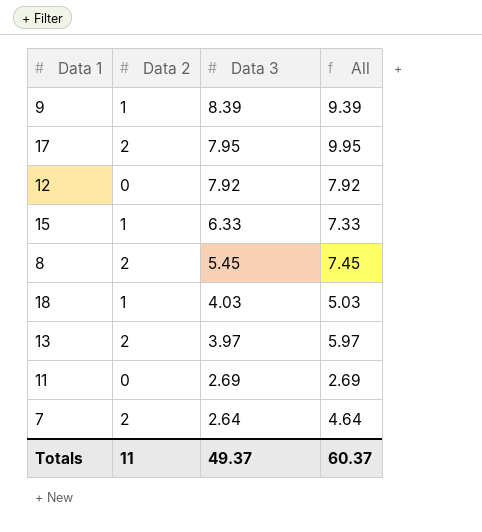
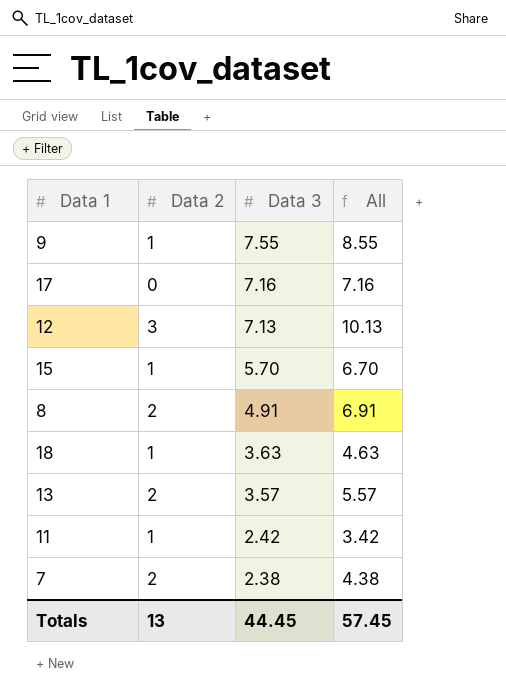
9 | Data 3: 8.39 -> 7.55
9 | All: 9.39 -> 8.55
17 | Data 2: 2 -> 0
17 | Data 3: 7.95 -> 7.16
17 | All: 9.95 -> 7.16
12 | Data 2: 0 -> 3
12 | Data 3: 7.92 -> 7.13
12 | All: 7.92 -> 10.13
15 | Data 3: 6.33 -> 5.70
15 | All: 7.33 -> 6.70
8 | Data 3: 5.45 -> 4.91
8 | All: 7.45 -> 6.91
18 | Data 3: 4.03 -> 3.63
18 | All: 5.03 -> 4.63
13 | Data 3: 3.97 -> 3.57
13 | All: 5.97 -> 5.57
11 | Data 2: 0 -> 1
11 | Data 3: 2.69 -> 2.42
11 | All: 2.69 -> 3.42
7 | Data 3: 2.64 -> 2.38
7 | All: 4.64 -> 4.38
Totals | Data 2: 11 -> 13
Totals | Data 3: 49.37 -> 44.45
Totals | All: 60.37 -> 57.45

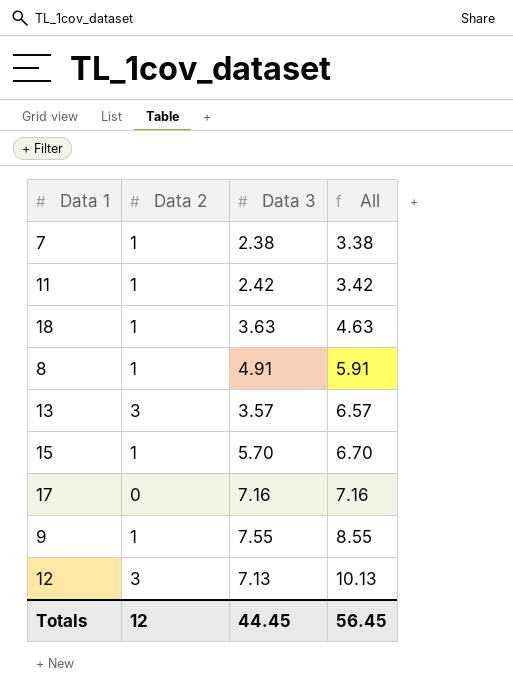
row order: Data 3 descending -> All ascending
7 | Data 2: 2 -> 1
7 | All: 4.38 -> 3.38
8 | Data 2: 2 -> 1
8 | All: 6.91 -> 5.91
13 | Data 2: 2 -> 3
13 | All: 5.57 -> 6.57
Totals | Data 2: 13 -> 12
Totals | All: 57.45 -> 56.45

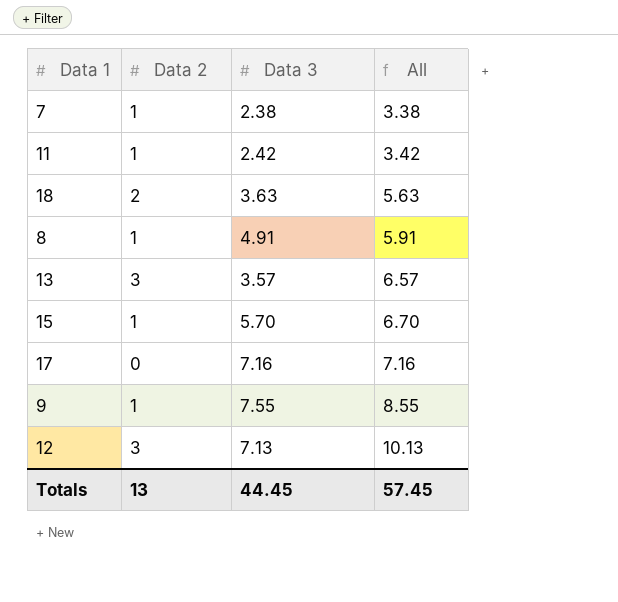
18 | Data 2: 1 -> 2
18 | All: 4.63 -> 5.63
Totals | Data 2: 12 -> 13
Totals | All: 56.45 -> 57.45

